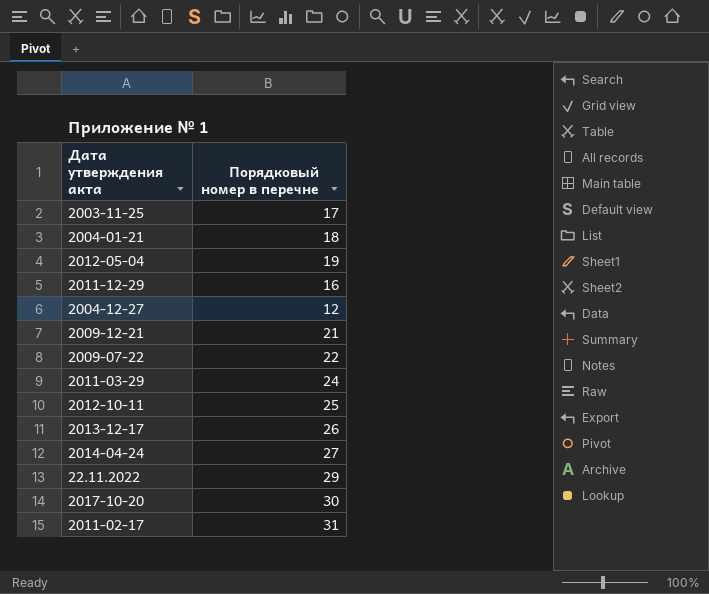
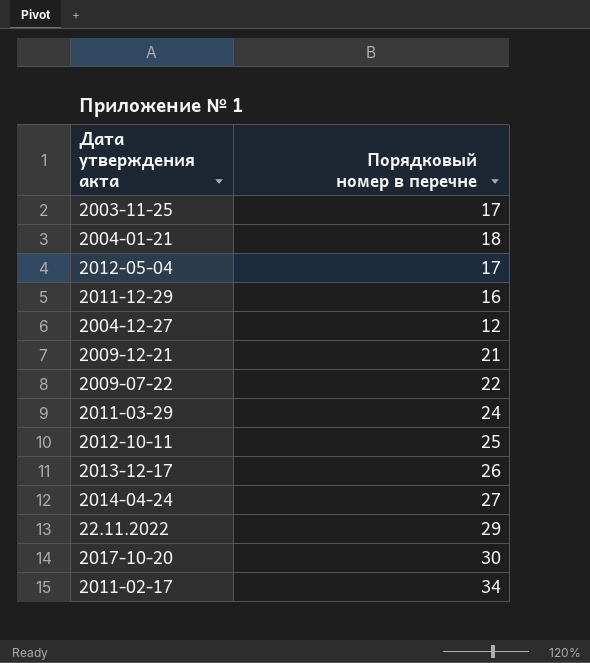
2012-05-04 | Порядковый номер в перечне: 19 -> 17
2011-02-17 | Порядковый номер в перечне: 31 -> 34

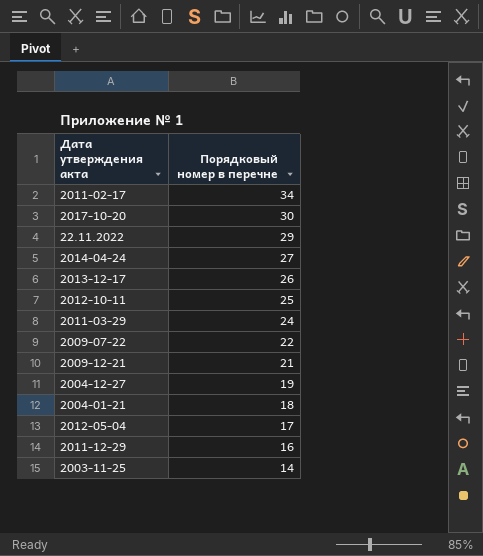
row order: none -> Порядковый номер в перечне descending
2004-12-27 | Порядковый номер в перечне: 12 -> 19
2003-11-25 | Порядковый номер в перечне: 17 -> 14

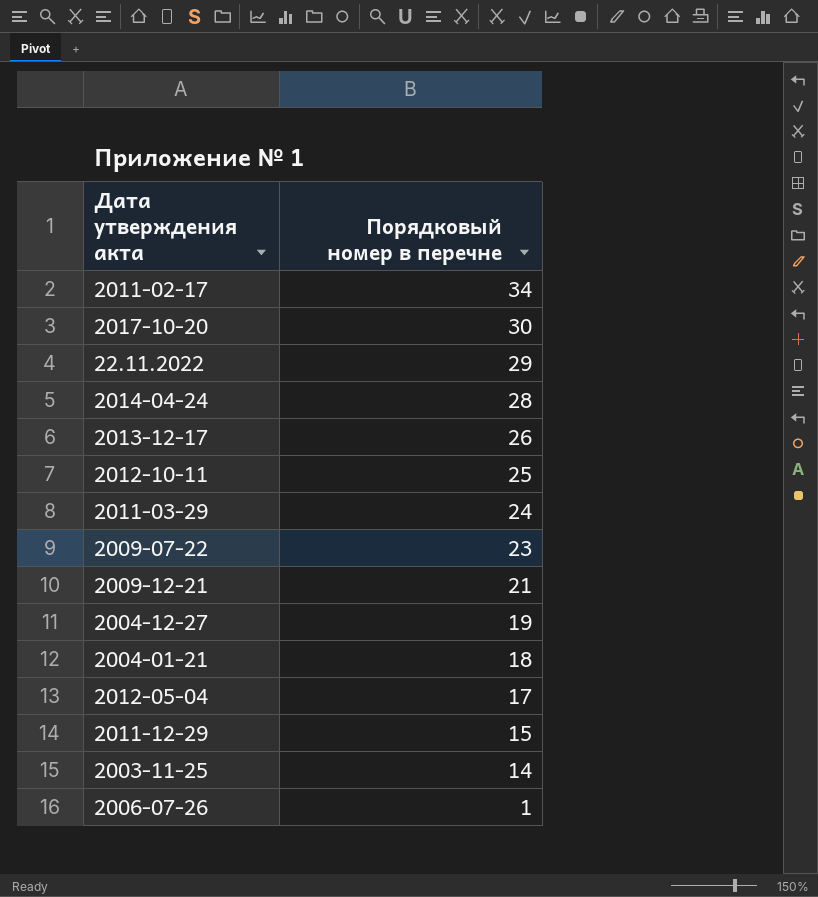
2014-04-24 | Порядковый номер в перечне: 27 -> 28
2009-07-22 | Порядковый номер в перечне: 22 -> 23
2011-12-29 | Порядковый номер в перечне: 16 -> 15
row 2006-07-26: none -> 1

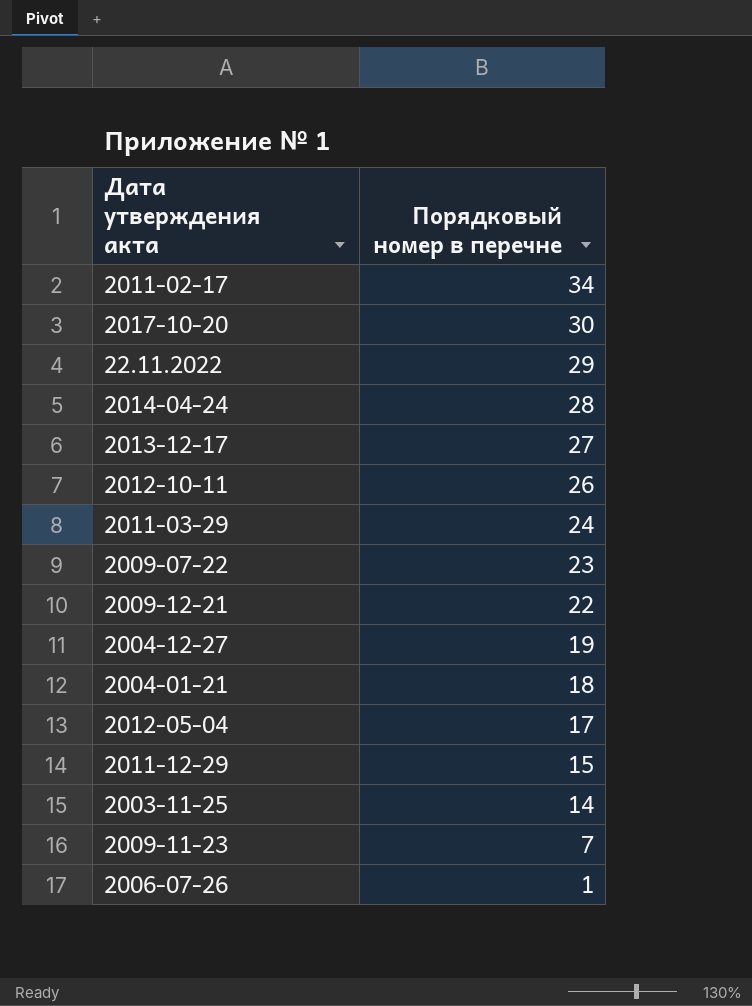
2013-12-17 | Порядковый номер в перечне: 26 -> 27
2012-10-11 | Порядковый номер в перечне: 25 -> 26
2009-12-21 | Порядковый номер в перечне: 21 -> 22
row 2009-11-23: none -> 7

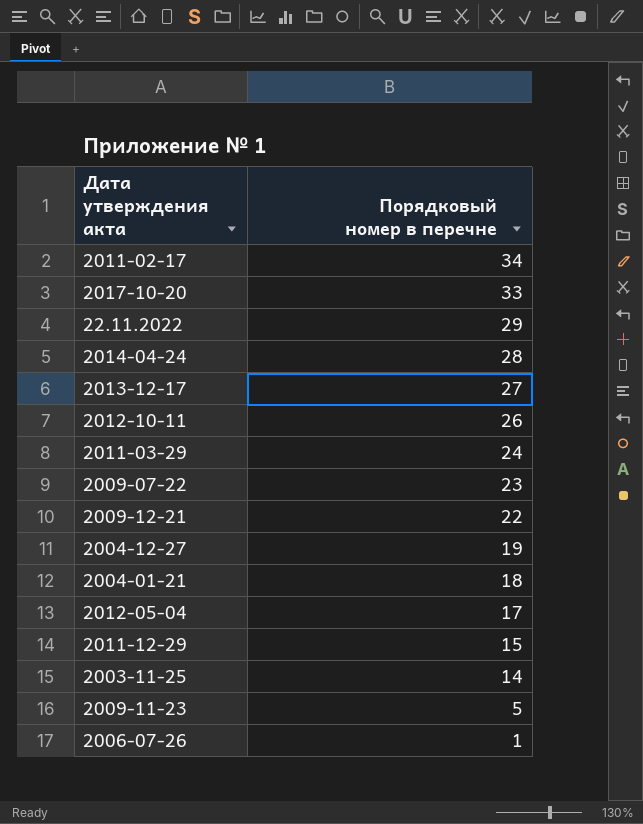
2017-10-20 | Порядковый номер в перечне: 30 -> 33
2009-11-23 | Порядковый номер в перечне: 7 -> 5

